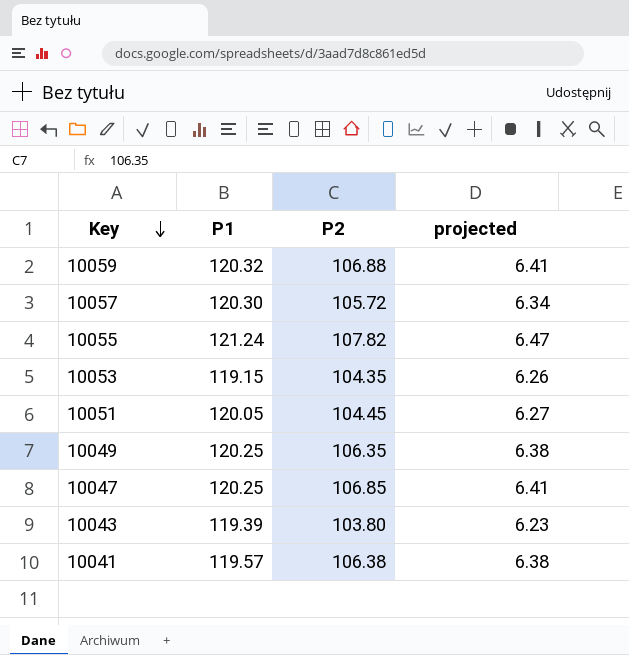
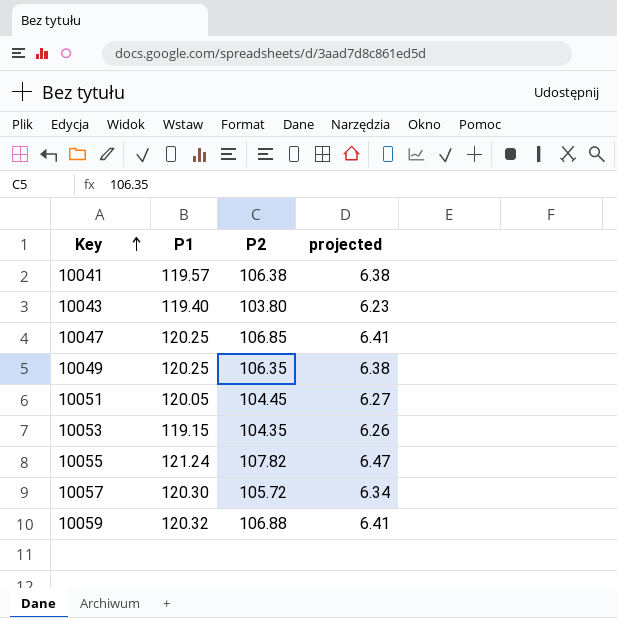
row order: Key descending -> Key ascending
10043 | P1: 119.39 -> 119.40

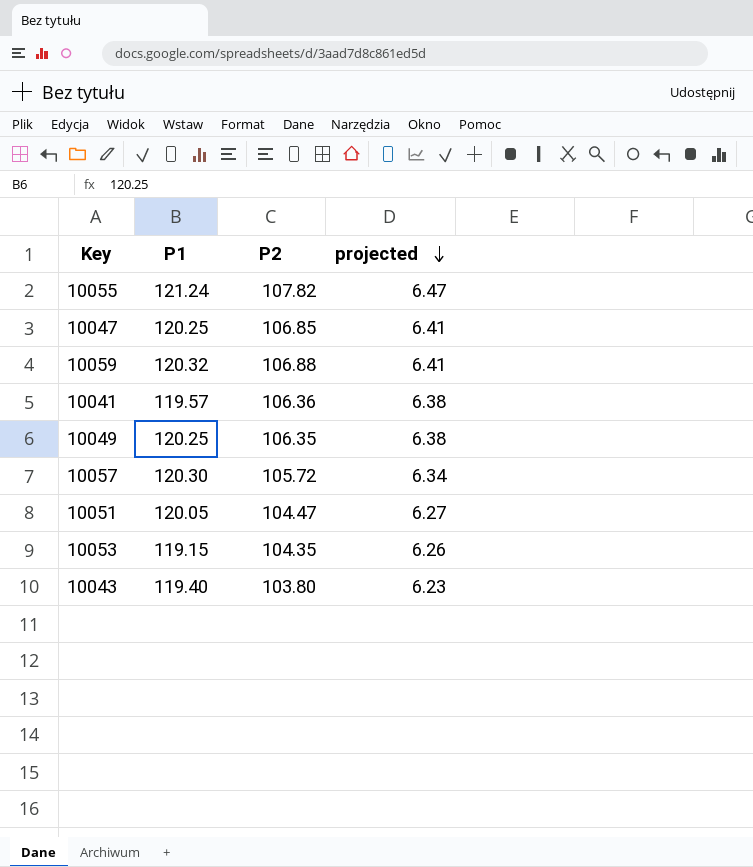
row order: Key ascending -> projected descending
10041 | P2: 106.38 -> 106.36
10051 | P2: 104.45 -> 104.47

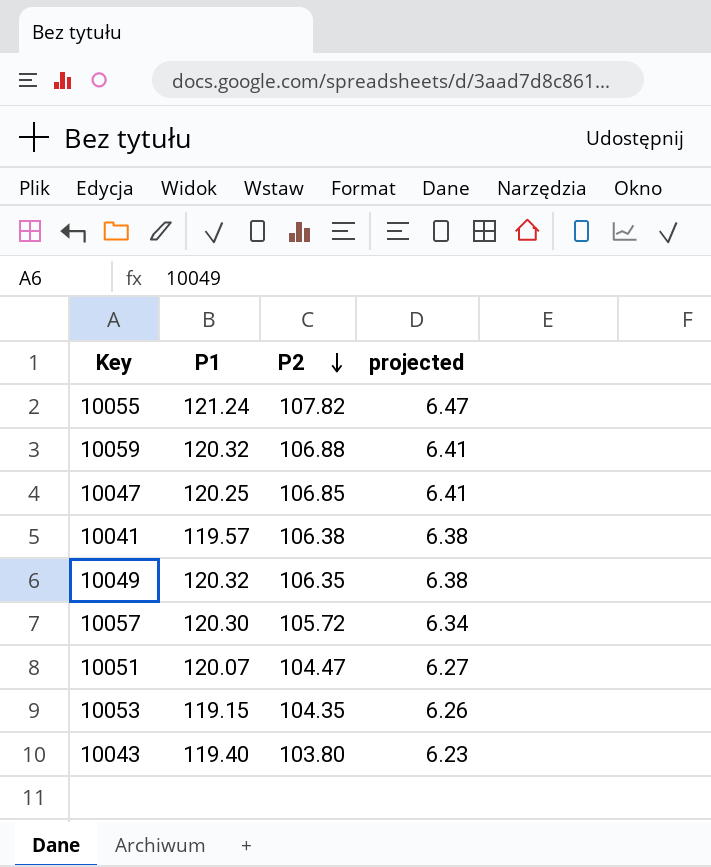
row order: projected descending -> P2 descending
10041 | P2: 106.36 -> 106.38
10049 | P1: 120.25 -> 120.32
10051 | P1: 120.05 -> 120.07

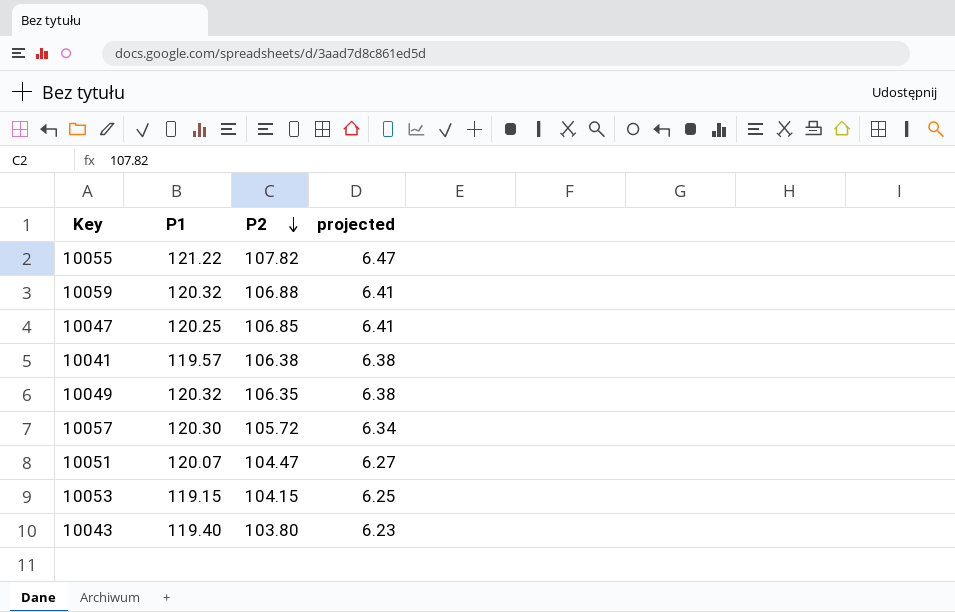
10055 | P1: 121.24 -> 121.22
10053 | P2: 104.35 -> 104.15
10053 | projected: 6.26 -> 6.25

